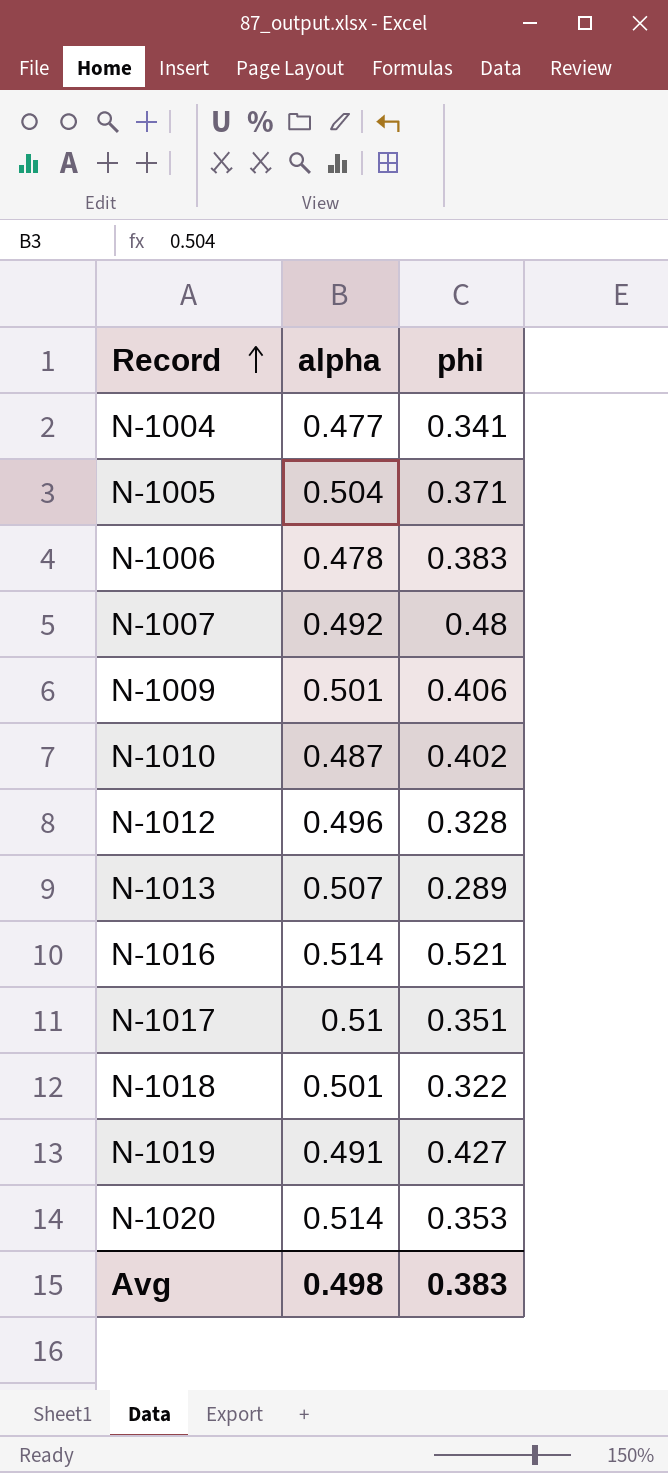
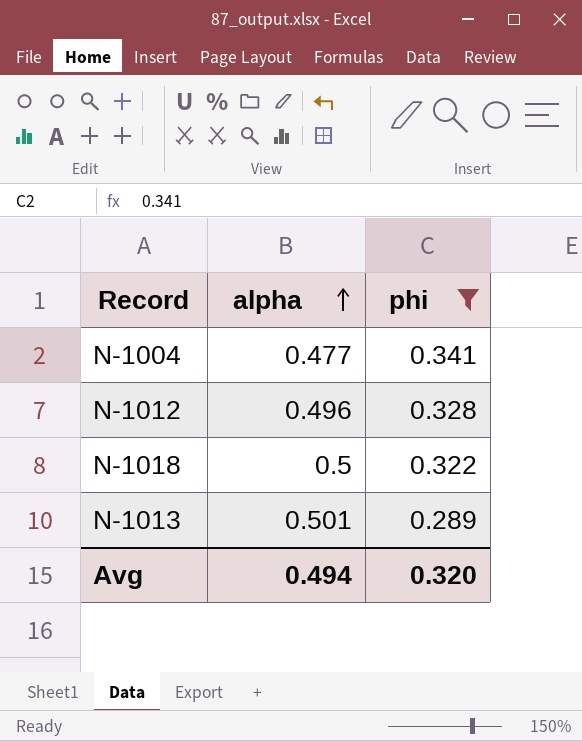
filter: none -> phi <= 0.341
row order: Record ascending -> alpha ascending
N-1018 | alpha: 0.501 -> 0.5
N-1013 | alpha: 0.507 -> 0.501
Avg | alpha: 0.498 -> 0.494
Avg | phi: 0.383 -> 0.320

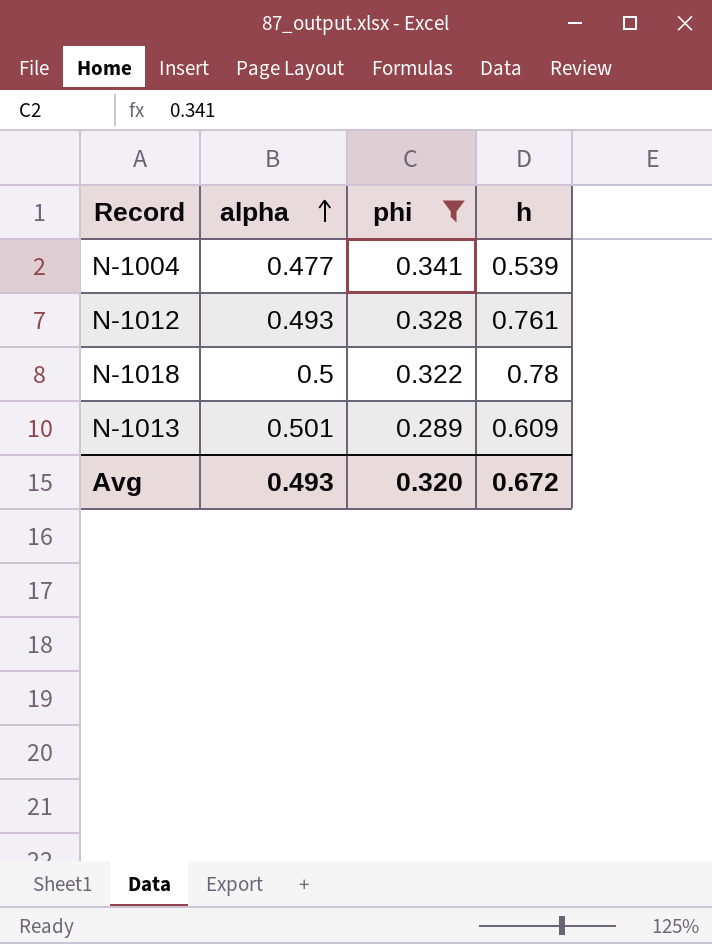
column h | position: none -> 4
N-1012 | alpha: 0.496 -> 0.493
Avg | alpha: 0.494 -> 0.493

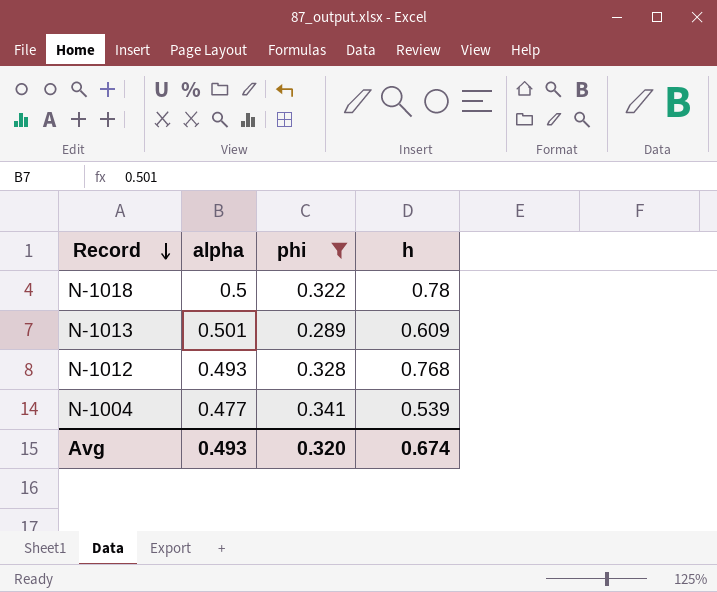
row order: alpha ascending -> Record descending
N-1012 | h: 0.761 -> 0.768
Avg | h: 0.672 -> 0.674

